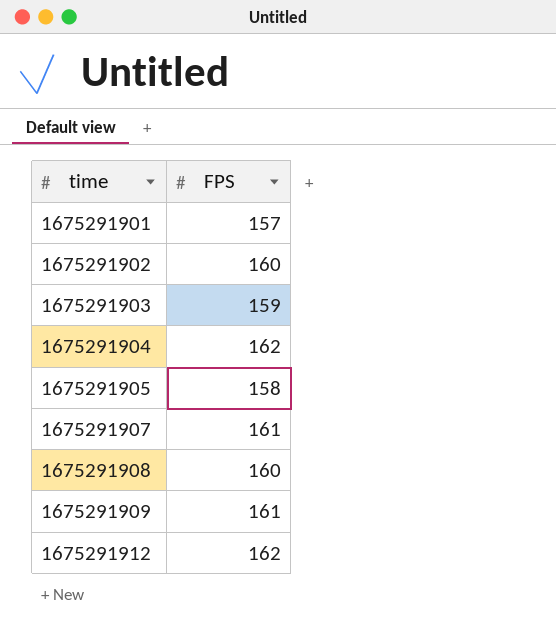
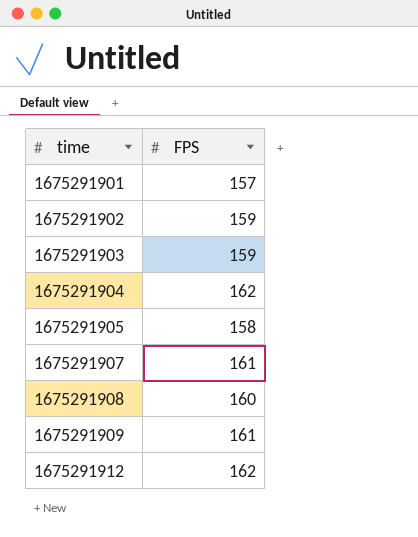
1675291902 | FPS: 160 -> 159

